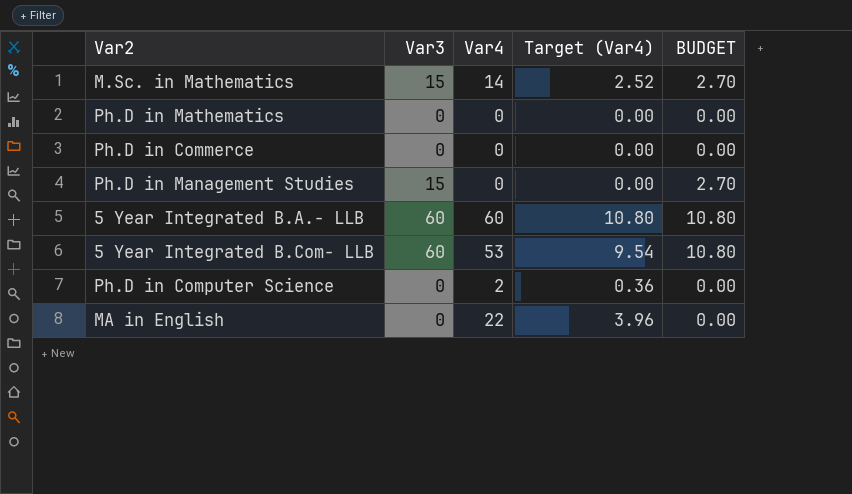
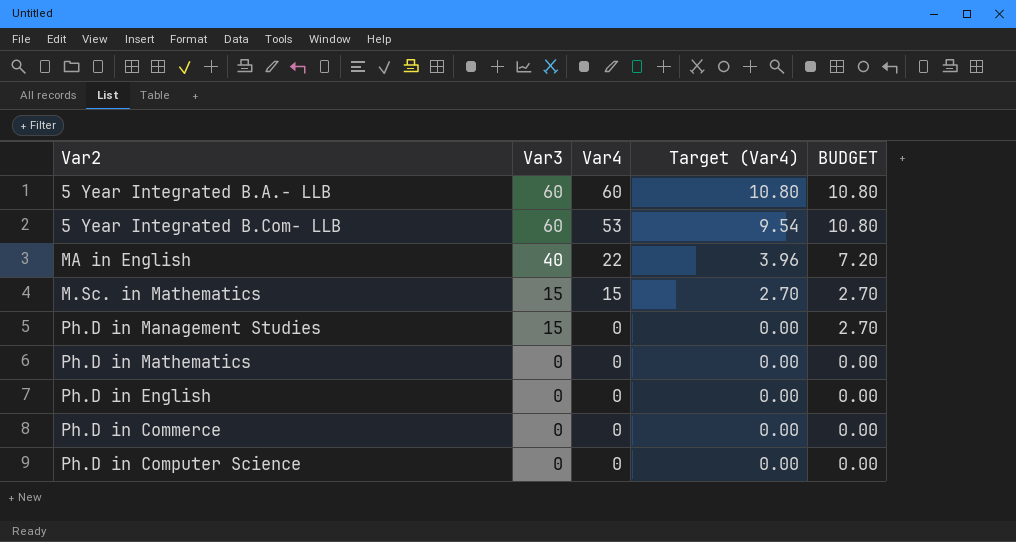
row order: none -> Var3 descending
MA in English | Var3: 0 -> 40
MA in English | BUDGET: 0.00 -> 7.20
M.Sc. in Mathematics | Var4: 14 -> 15
M.Sc. in Mathematics | Target (Var4): 2.52 -> 2.70
row Ph.D in English: none -> 0 | 0 | 0.00 | 0.00
Ph.D in Computer Science | Var4: 2 -> 0
Ph.D in Computer Science | Target (Var4): 0.36 -> 0.00

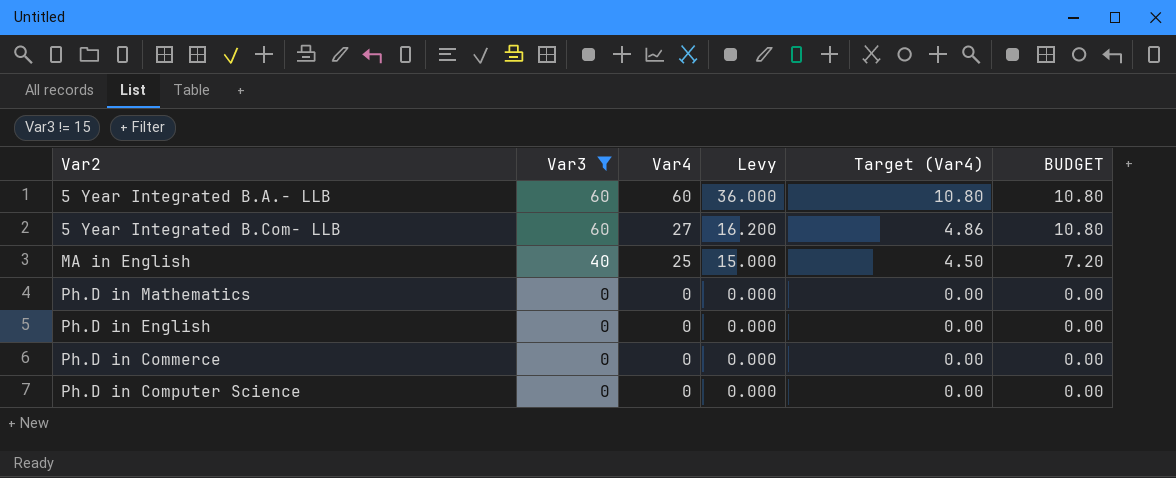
filter: none -> Var3 != 15
column Levy | formula: none -> [Var4] * 0.6
5 Year Integrated B.Com- LLB | Var4: 53 -> 27
5 Year Integrated B.Com- LLB | Target (Var4): 9.54 -> 4.86
MA in English | Var4: 22 -> 25
MA in English | Target (Var4): 3.96 -> 4.50

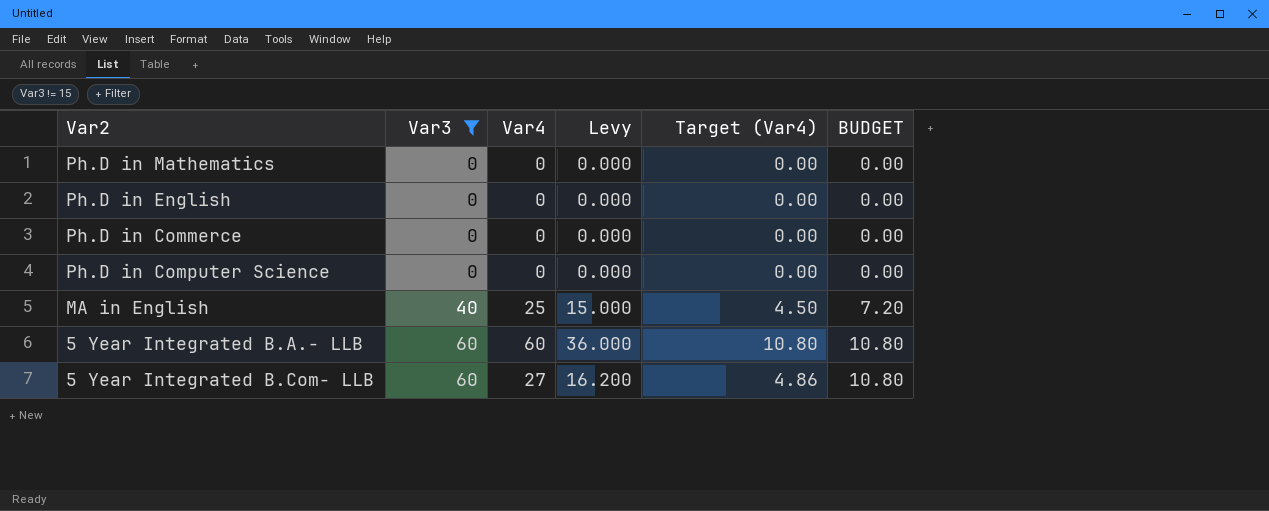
row order: Var3 descending -> Var3 ascending

